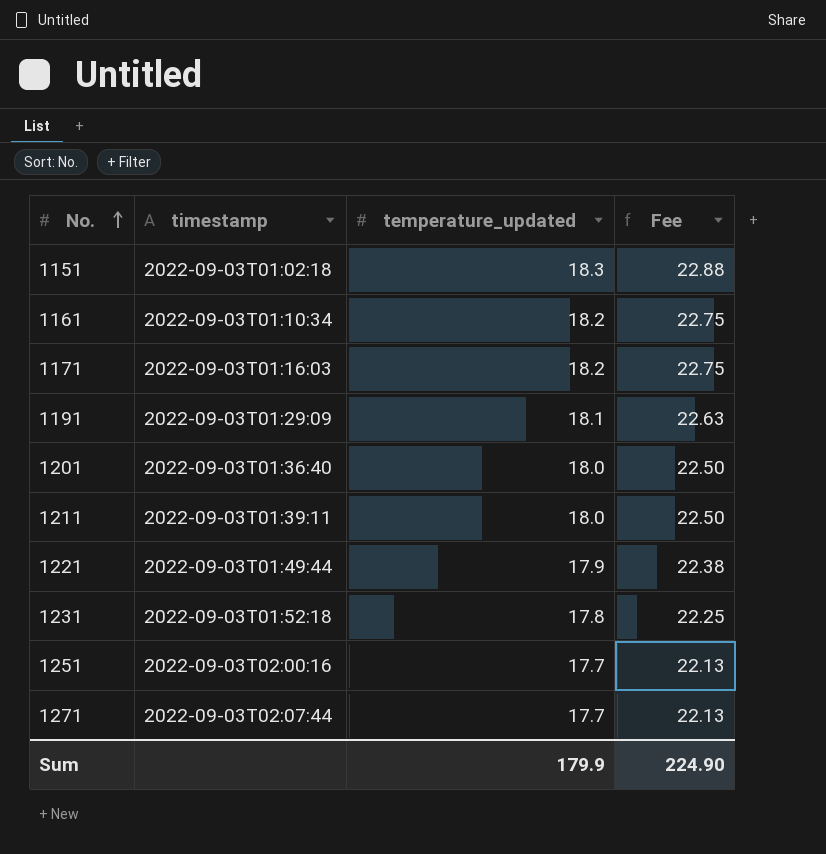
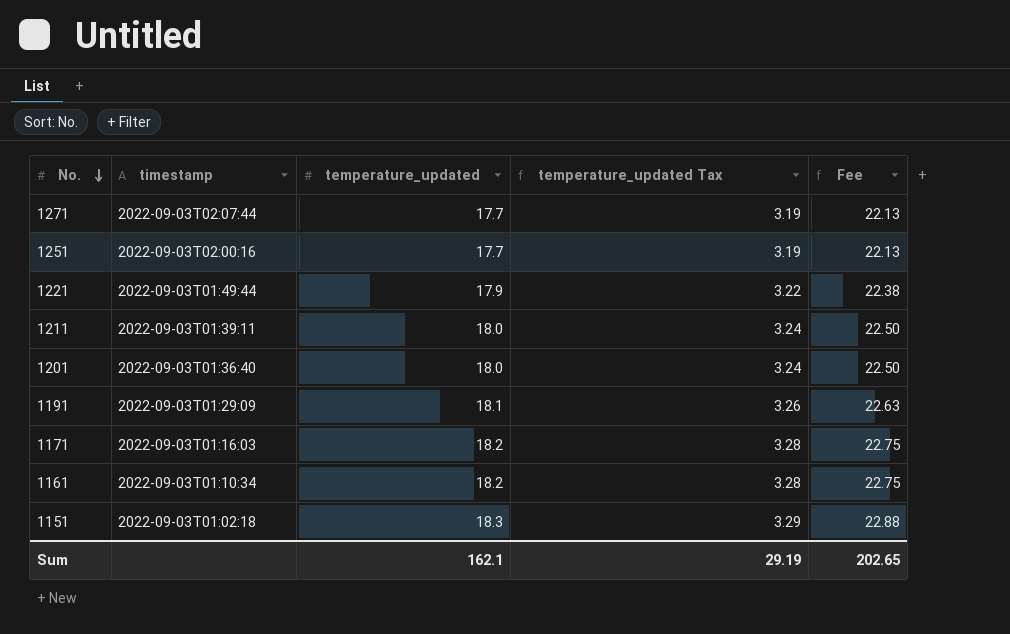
row order: No. ascending -> No. descending
column temperature_updated Tax | formula: none -> [temperature_updated] * 0.18
row 1231: 2022-09-03T01:52:18 | 17.8 | 22.25 -> none
Sum | temperature_updated: 179.9 -> 162.1
Sum | Fee: 224.90 -> 202.65

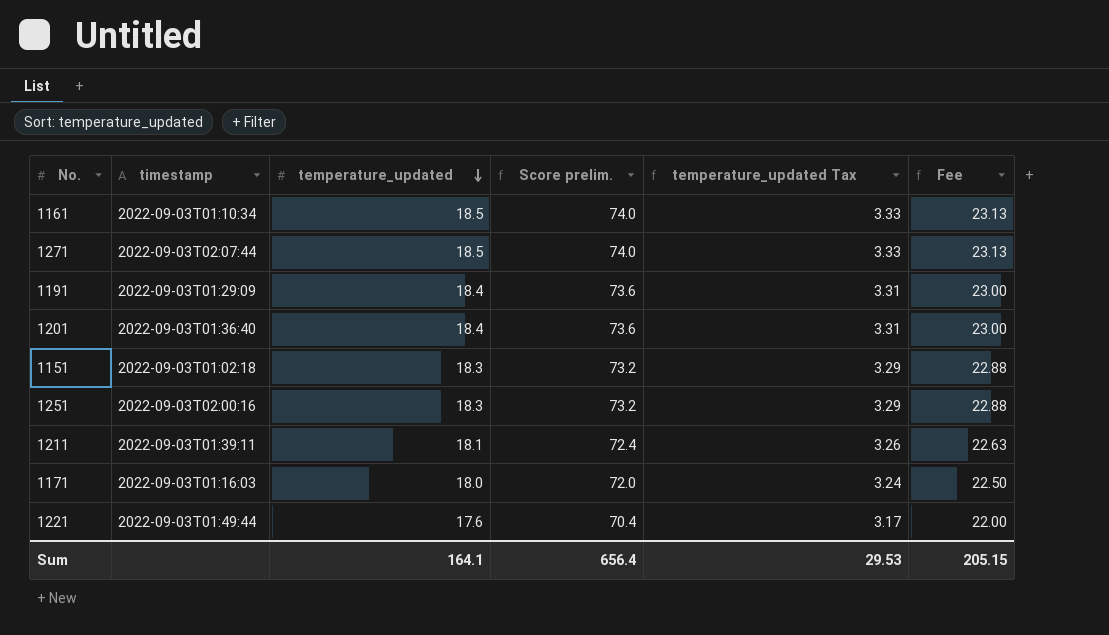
row order: No. descending -> temperature_updated descending
column Score prelim. | formula: none -> [temperature_updated] * 4
1161 | temperature_updated: 18.2 -> 18.5
1161 | temperature_updated Tax: 3.28 -> 3.33
1161 | Fee: 22.75 -> 23.13
1271 | temperature_updated: 17.7 -> 18.5
1271 | temperature_updated Tax: 3.19 -> 3.33
1271 | Fee: 22.13 -> 23.13
1191 | temperature_updated: 18.1 -> 18.4
1191 | temperature_updated Tax: 3.26 -> 3.31
1191 | Fee: 22.63 -> 23.00
1201 | temperature_updated: 18.0 -> 18.4
1201 | temperature_updated Tax: 3.24 -> 3.31
1201 | Fee: 22.50 -> 23.00
1251 | temperature_updated: 17.7 -> 18.3
1251 | temperature_updated Tax: 3.19 -> 3.29
1251 | Fee: 22.13 -> 22.88
1211 | temperature_updated: 18.0 -> 18.1
1211 | temperature_updated Tax: 3.24 -> 3.26
1211 | Fee: 22.50 -> 22.63
1171 | temperature_updated: 18.2 -> 18.0
1171 | temperature_updated Tax: 3.28 -> 3.24
1171 | Fee: 22.75 -> 22.50
1221 | temperature_updated: 17.9 -> 17.6
1221 | temperature_updated Tax: 3.22 -> 3.17
1221 | Fee: 22.38 -> 22.00
Sum | temperature_updated: 162.1 -> 164.1
Sum | temperature_updated Tax: 29.19 -> 29.53
Sum | Fee: 202.65 -> 205.15

